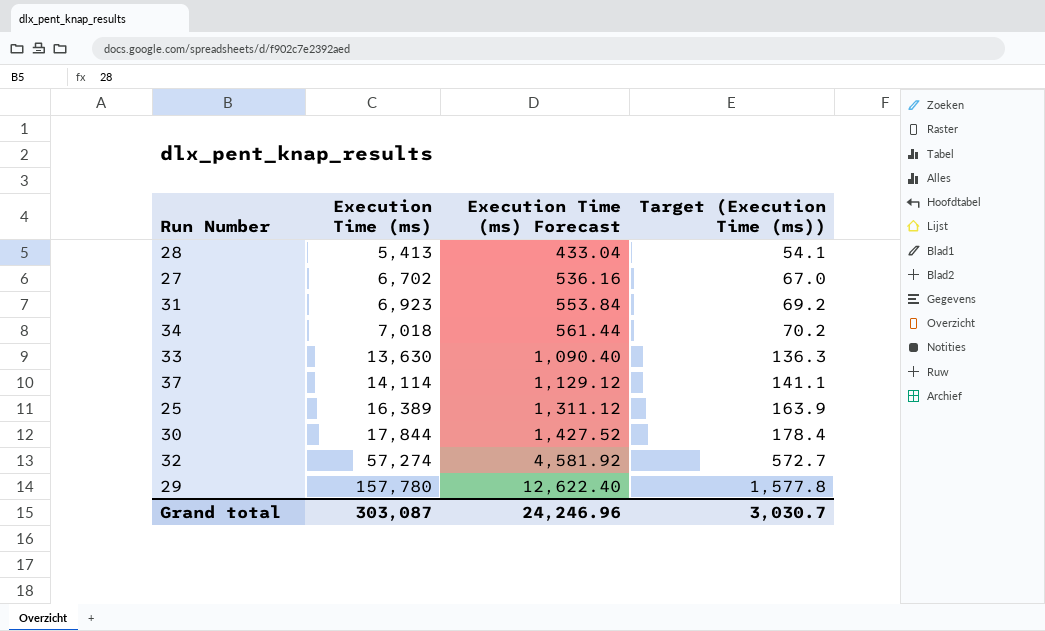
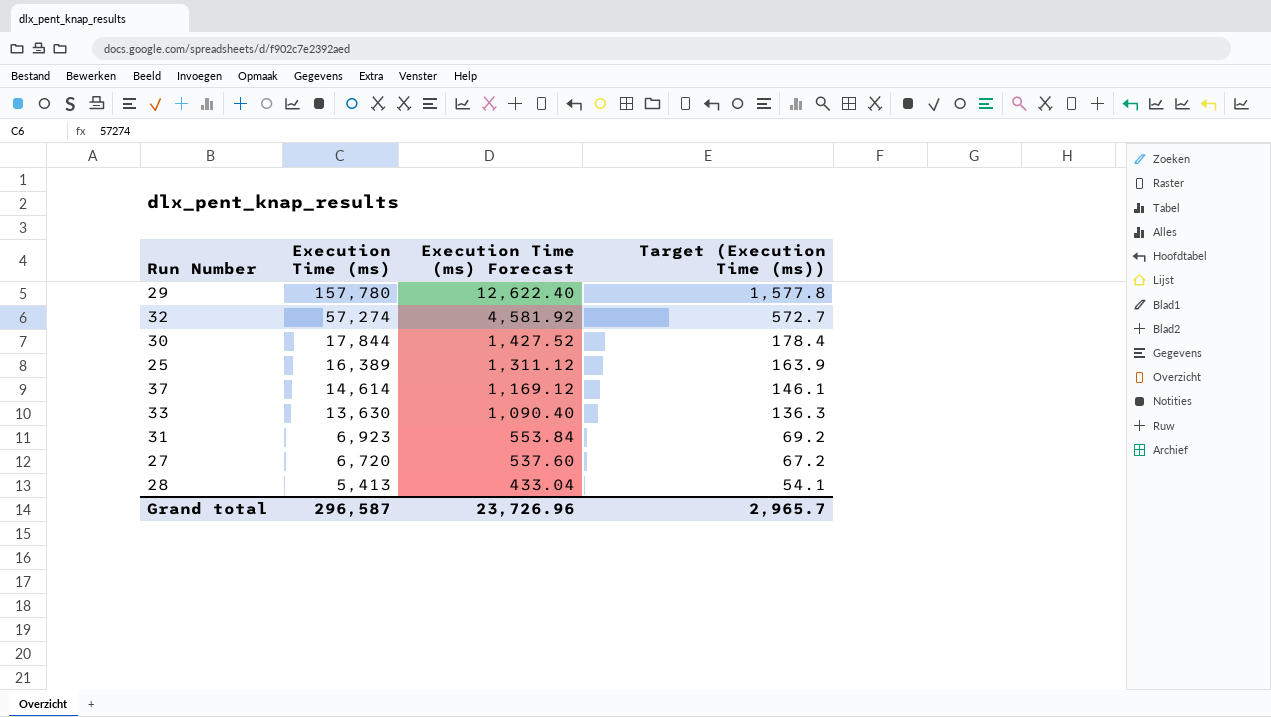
row order: Execution Time (ms) ascending -> Execution Time (ms) descending
row 34: 7,018 | 561.44 | 70.2 -> none
37 | Execution Time (ms): 14,114 -> 14,614
37 | Execution Time (ms) Forecast: 1,129.12 -> 1,169.12
37 | Target (Execution Time (ms)): 141.1 -> 146.1
27 | Execution Time (ms): 6,702 -> 6,720
27 | Execution Time (ms) Forecast: 536.16 -> 537.60
27 | Target (Execution Time (ms)): 67.0 -> 67.2
Grand total | Execution Time (ms): 303,087 -> 296,587
Grand total | Execution Time (ms) Forecast: 24,246.96 -> 23,726.96
Grand total | Target (Execution Time (ms)): 3,030.7 -> 2,965.7

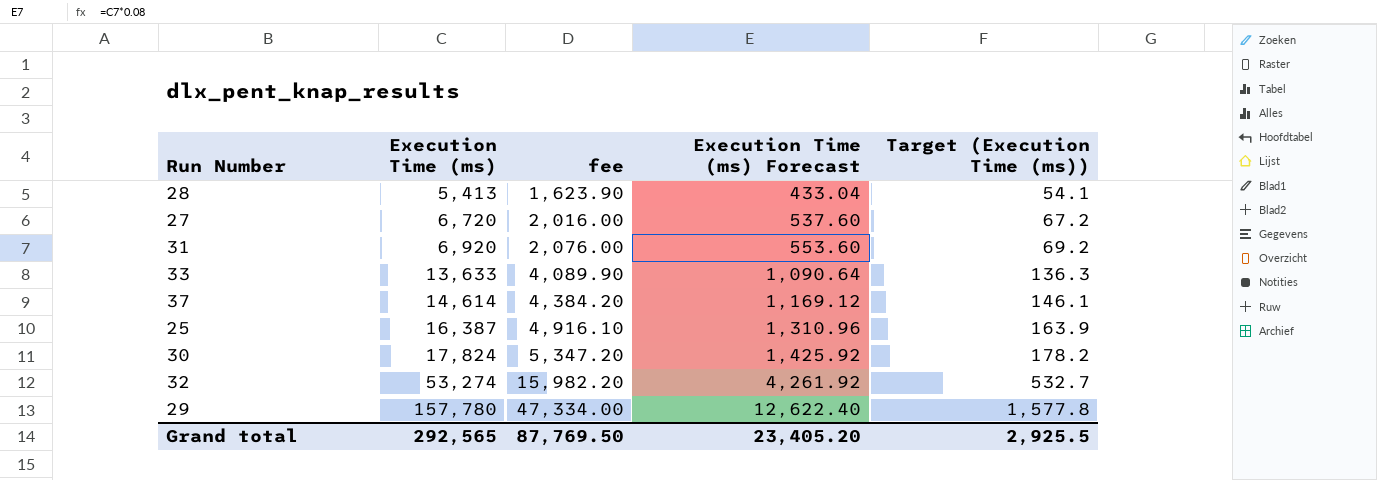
row order: Execution Time (ms) descending -> Execution Time (ms) ascending
column fee | formula: none -> [Execution Time (ms)] * 0.3
31 | Execution Time (ms): 6,923 -> 6,920
31 | Execution Time (ms) Forecast: 553.84 -> 553.60
33 | Execution Time (ms): 13,630 -> 13,633
33 | Execution Time (ms) Forecast: 1,090.40 -> 1,090.64
25 | Execution Time (ms): 16,389 -> 16,387
25 | Execution Time (ms) Forecast: 1,311.12 -> 1,310.96
30 | Execution Time (ms): 17,844 -> 17,824
30 | Execution Time (ms) Forecast: 1,427.52 -> 1,425.92
30 | Target (Execution Time (ms)): 178.4 -> 178.2
32 | Execution Time (ms): 57,274 -> 53,274
32 | Execution Time (ms) Forecast: 4,581.92 -> 4,261.92
32 | Target (Execution Time (ms)): 572.7 -> 532.7
Grand total | Execution Time (ms): 296,587 -> 292,565
Grand total | Execution Time (ms) Forecast: 23,726.96 -> 23,405.20
Grand total | Target (Execution Time (ms)): 2,965.7 -> 2,925.5

